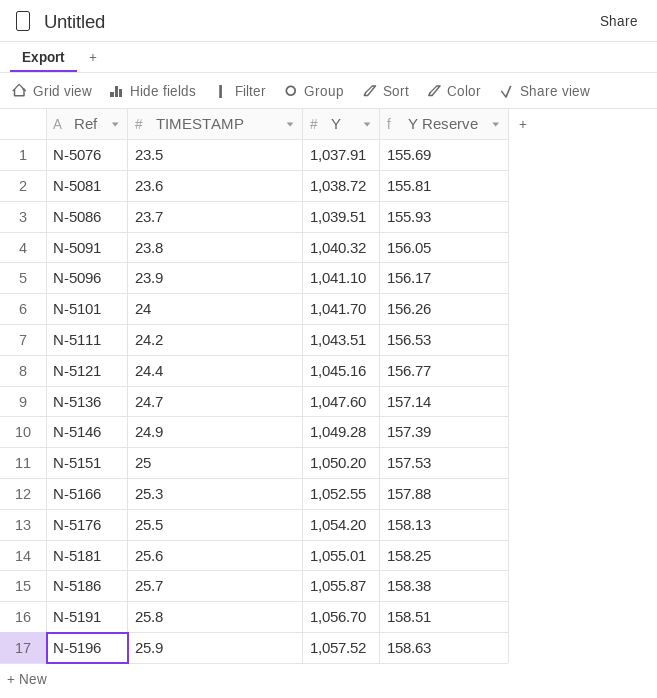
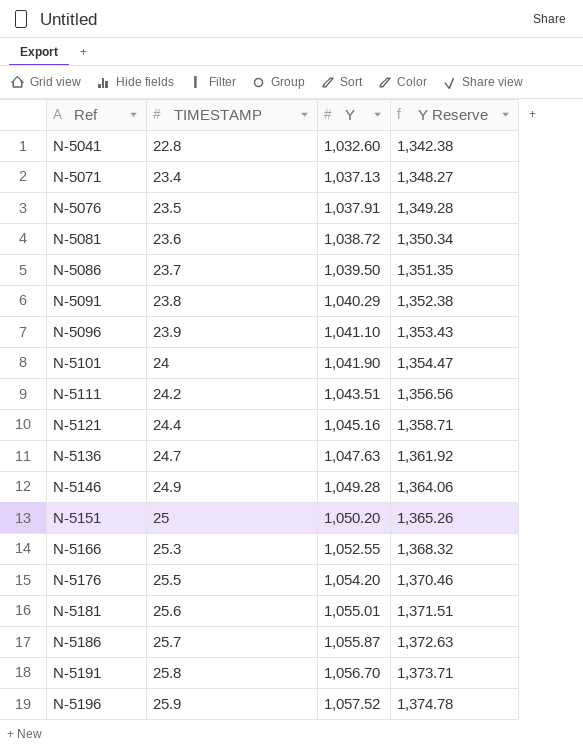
column Y Reserve | formula: [Y] * 0.15 -> [Y] * 1.3
row N-5041: none -> 22.8 | 1,032.60 | 1,342.38
row N-5071: none -> 23.4 | 1,037.13 | 1,348.27
N-5086 | Y: 1,039.51 -> 1,039.50
N-5091 | Y: 1,040.32 -> 1,040.29
N-5101 | Y: 1,041.70 -> 1,041.90
N-5136 | Y: 1,047.60 -> 1,047.63

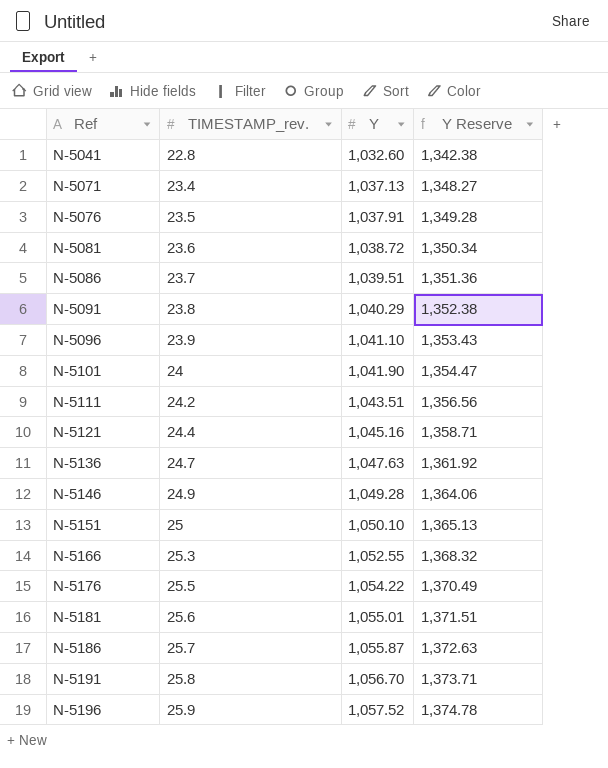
column name: TIMESTAMP -> TIMESTAMP_rev.
N-5086 | Y: 1,039.50 -> 1,039.51
N-5086 | Y Reserve: 1,351.35 -> 1,351.36
N-5151 | Y: 1,050.20 -> 1,050.10
N-5151 | Y Reserve: 1,365.26 -> 1,365.13
N-5176 | Y: 1,054.20 -> 1,054.22
N-5176 | Y Reserve: 1,370.46 -> 1,370.49

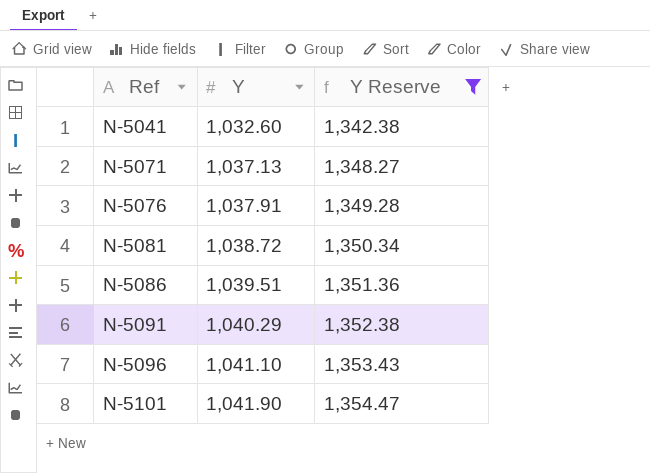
filter: none -> Y Reserve <= 1,354.47
column TIMESTAMP_rev. | position: 2 -> none

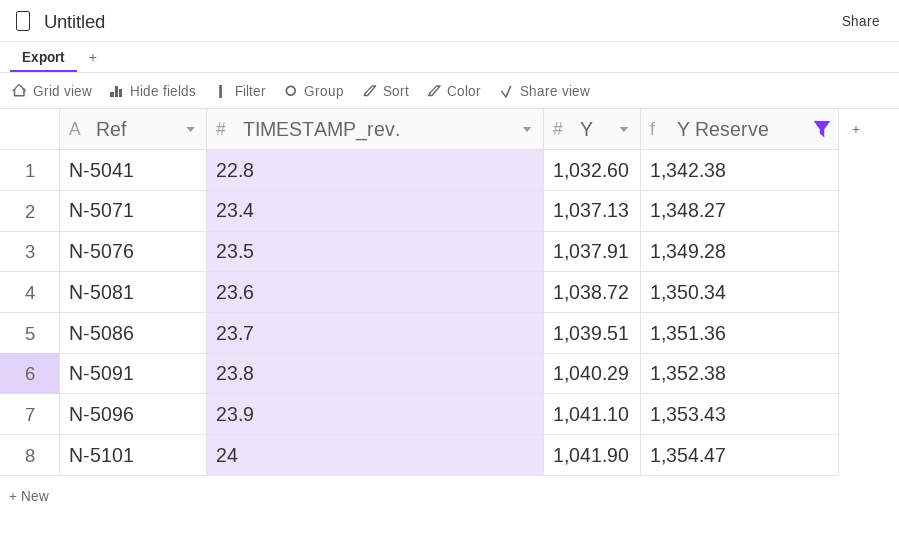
column TIMESTAMP_rev. | position: none -> 2

